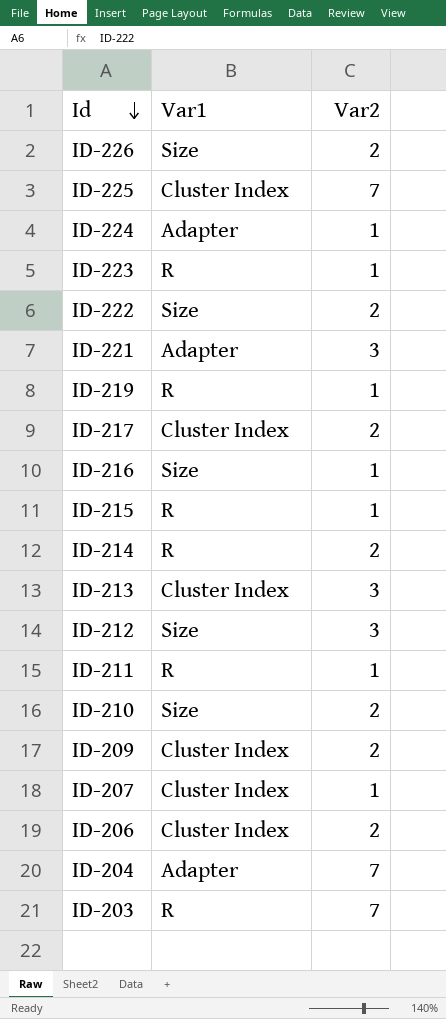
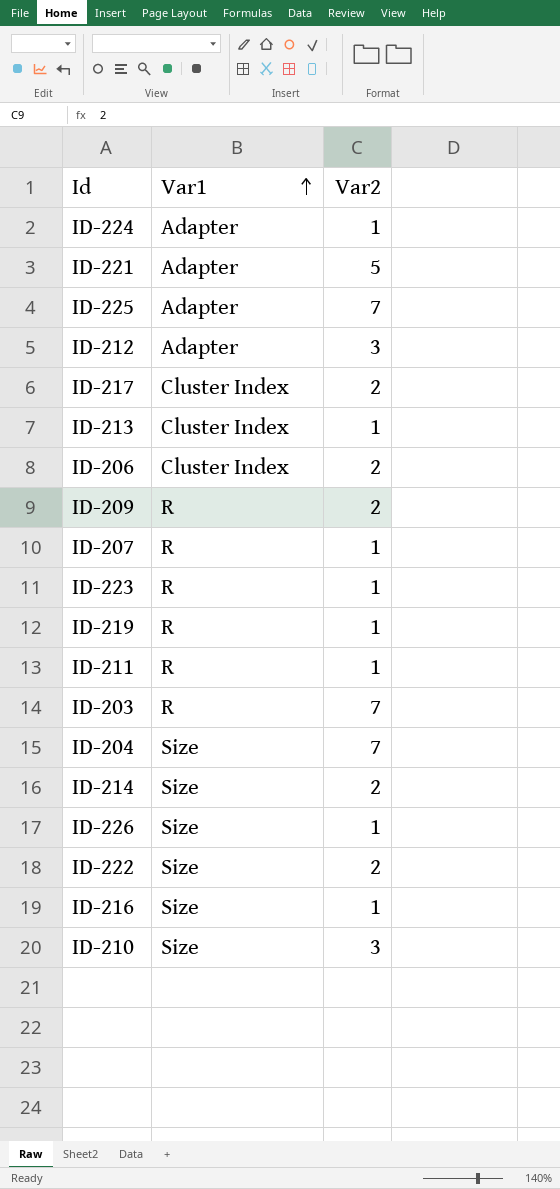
row order: Id descending -> Var1 ascending
row ID-215: R | 1 -> none
ID-221 | Var2: 3 -> 5
ID-225 | Var1: Cluster Index -> Adapter
ID-212 | Var1: Size -> Adapter
ID-213 | Var2: 3 -> 1
ID-209 | Var1: Cluster Index -> R
ID-207 | Var1: Cluster Index -> R
ID-204 | Var1: Adapter -> Size
ID-214 | Var1: R -> Size
ID-226 | Var2: 2 -> 1
ID-210 | Var2: 2 -> 3

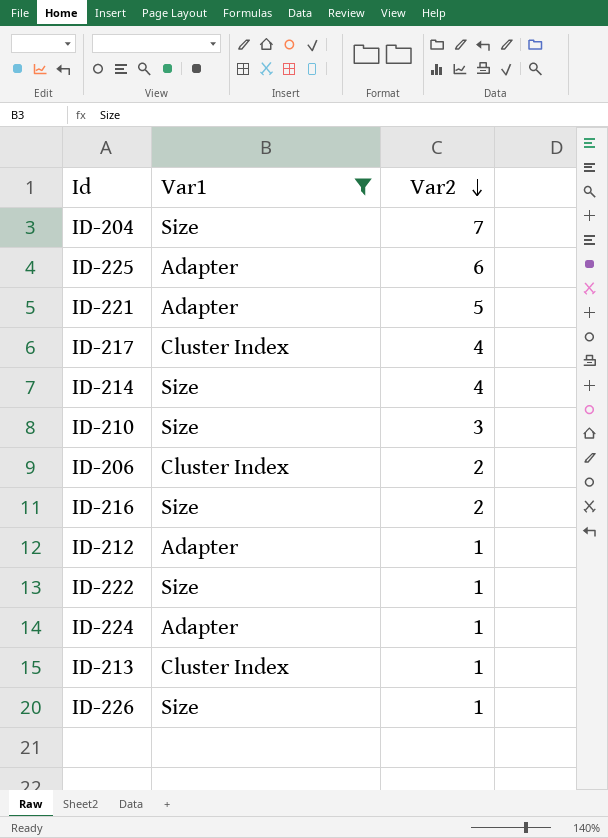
filter: none -> Var1 != R
row order: Var1 ascending -> Var2 descending
ID-225 | Var2: 7 -> 6
ID-217 | Var2: 2 -> 4
ID-214 | Var2: 2 -> 4
ID-216 | Var2: 1 -> 2
ID-212 | Var2: 3 -> 1
ID-222 | Var2: 2 -> 1

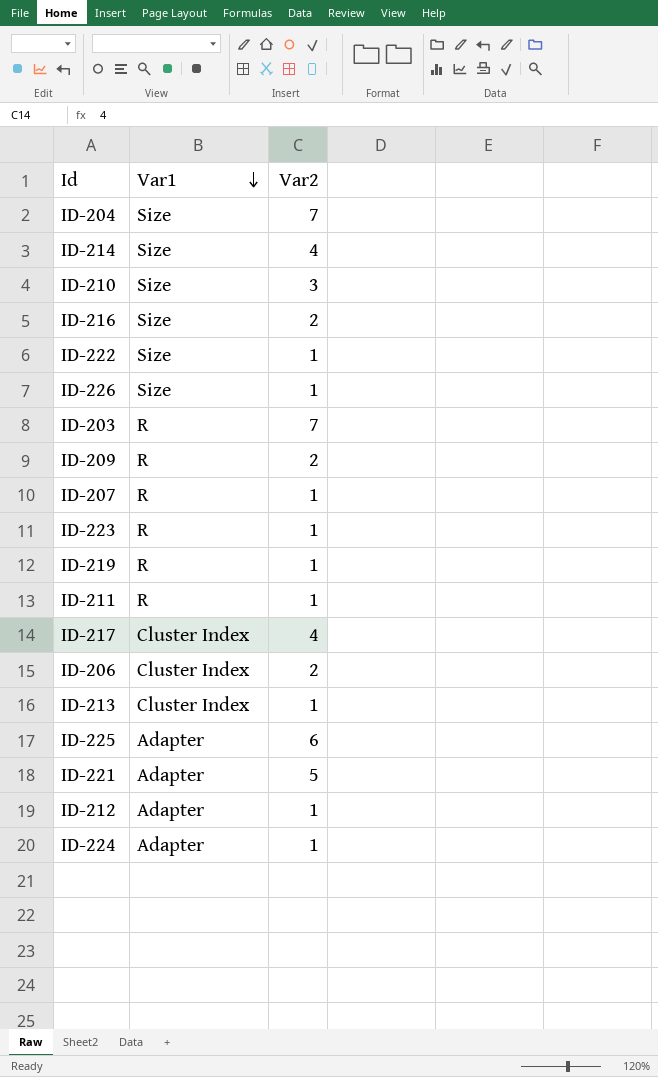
filter: Var1 != R -> none
row order: Var2 descending -> Var1 descending

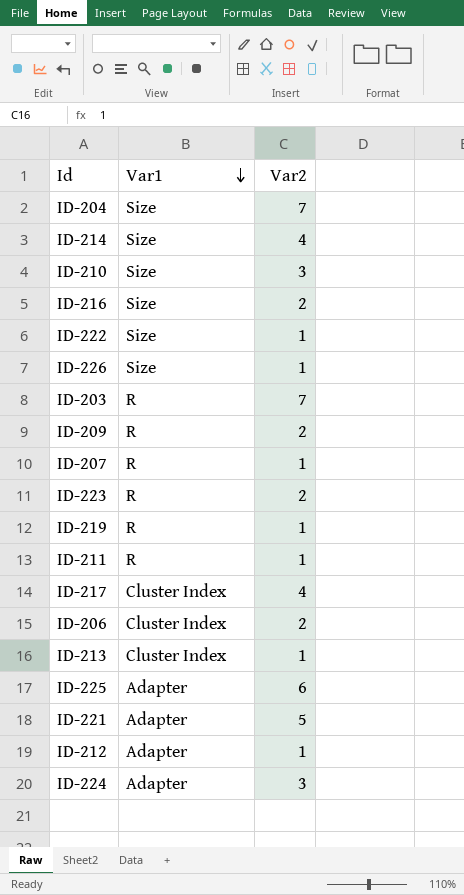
ID-223 | Var2: 1 -> 2
ID-224 | Var2: 1 -> 3

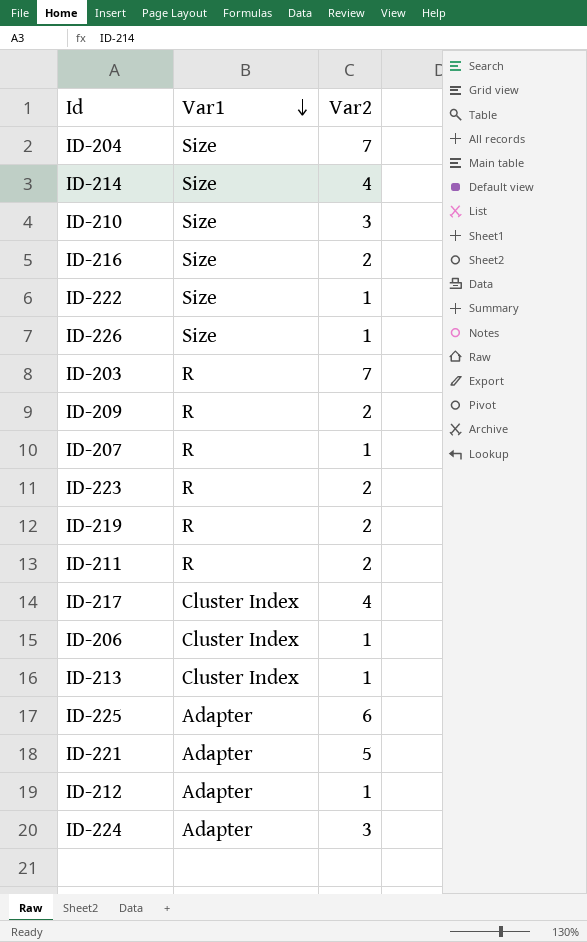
ID-219 | Var2: 1 -> 2
ID-211 | Var2: 1 -> 2
ID-206 | Var2: 2 -> 1

